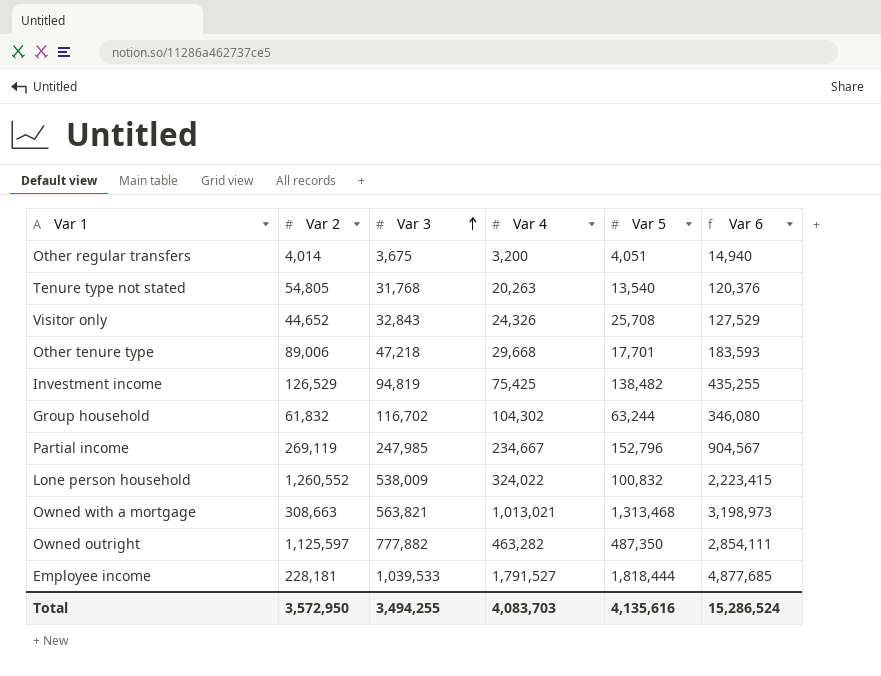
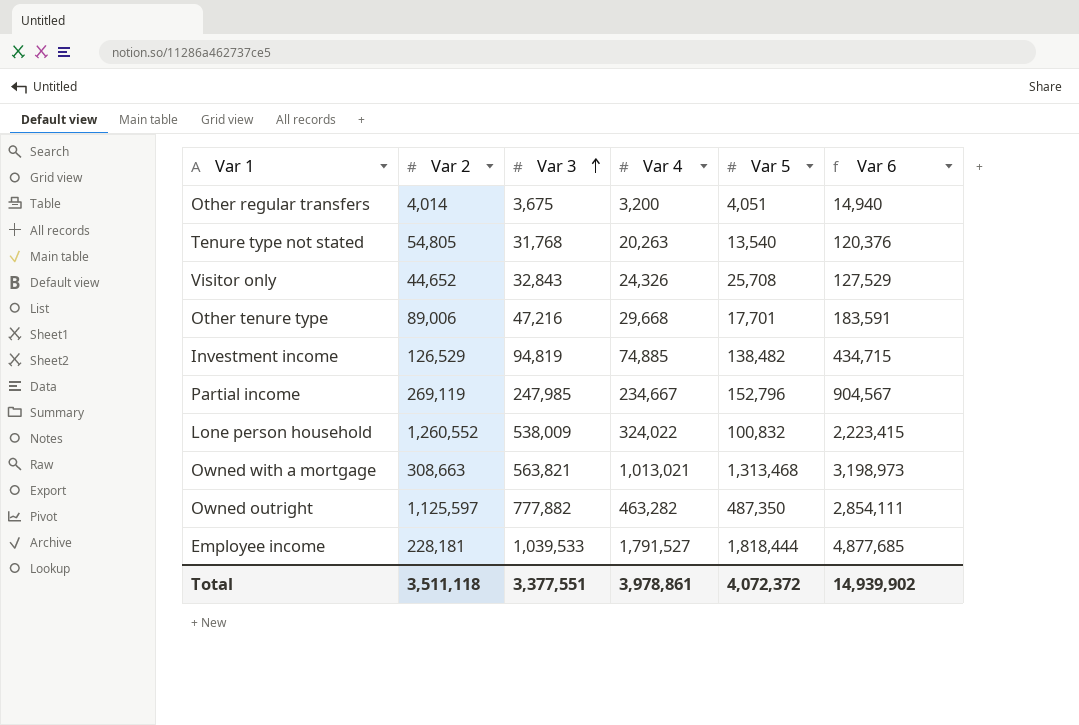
row Group household: 61,832 | 116,702 | 104,302 | 63,244 | 346,080 -> none
Other tenure type | Var 3: 47,218 -> 47,216
Other tenure type | Var 6: 183,593 -> 183,591
Investment income | Var 4: 75,425 -> 74,885
Investment income | Var 6: 435,255 -> 434,715
Total | Var 2: 3,572,950 -> 3,511,118
Total | Var 3: 3,494,255 -> 3,377,551
Total | Var 4: 4,083,703 -> 3,978,861
Total | Var 5: 4,135,616 -> 4,072,372
Total | Var 6: 15,286,524 -> 14,939,902

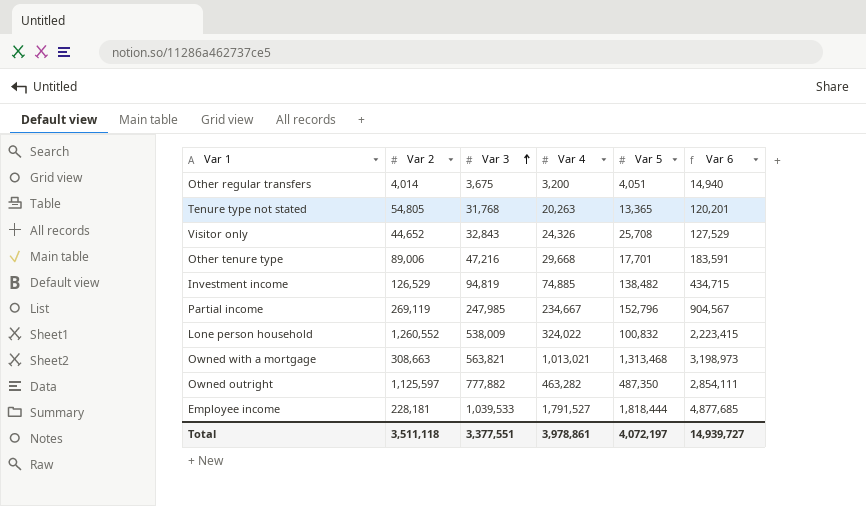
Tenure type not stated | Var 5: 13,540 -> 13,365
Tenure type not stated | Var 6: 120,376 -> 120,201
Total | Var 5: 4,072,372 -> 4,072,197
Total | Var 6: 14,939,902 -> 14,939,727

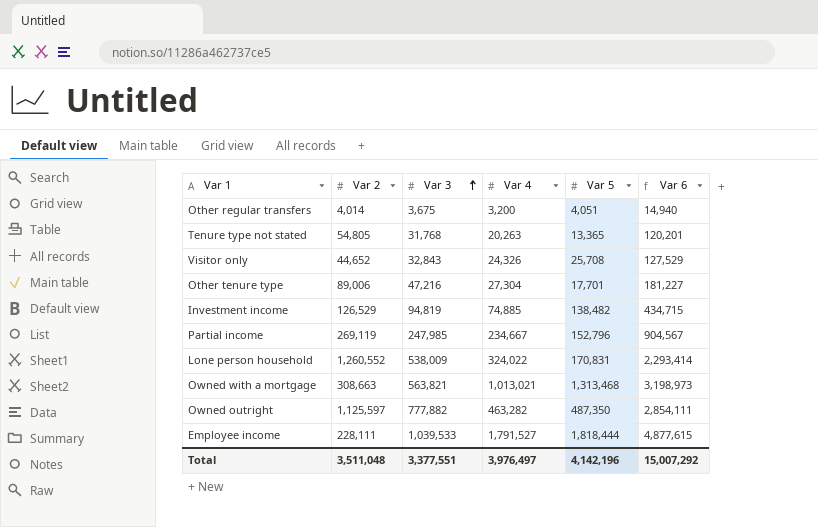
Other tenure type | Var 4: 29,668 -> 27,304
Other tenure type | Var 6: 183,591 -> 181,227
Lone person household | Var 5: 100,832 -> 170,831
Lone person household | Var 6: 2,223,415 -> 2,293,414
Employee income | Var 2: 228,181 -> 228,111
Employee income | Var 6: 4,877,685 -> 4,877,615
Total | Var 2: 3,511,118 -> 3,511,048
Total | Var 4: 3,978,861 -> 3,976,497
Total | Var 5: 4,072,197 -> 4,142,196
Total | Var 6: 14,939,727 -> 15,007,292

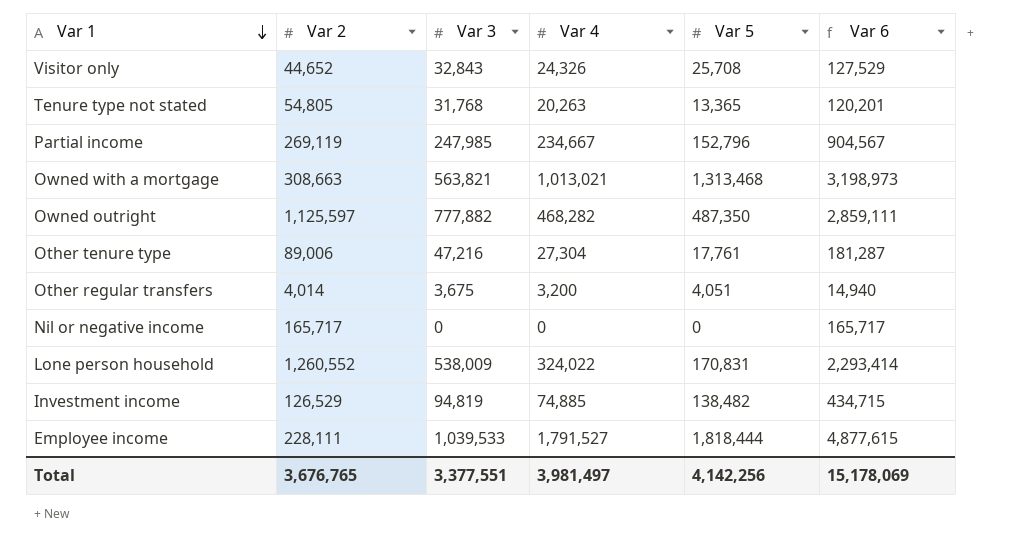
row order: Var 3 ascending -> Var 1 descending
Owned outright | Var 4: 463,282 -> 468,282
Owned outright | Var 6: 2,854,111 -> 2,859,111
Other tenure type | Var 5: 17,701 -> 17,761
Other tenure type | Var 6: 181,227 -> 181,287
row Nil or negative income: none -> 165,717 | 0 | 0 | 0 | 165,717
Total | Var 2: 3,511,048 -> 3,676,765
Total | Var 4: 3,976,497 -> 3,981,497
Total | Var 5: 4,142,196 -> 4,142,256
Total | Var 6: 15,007,292 -> 15,178,069

